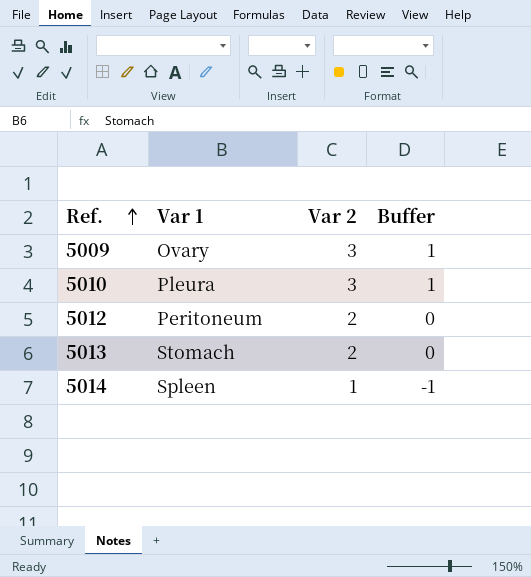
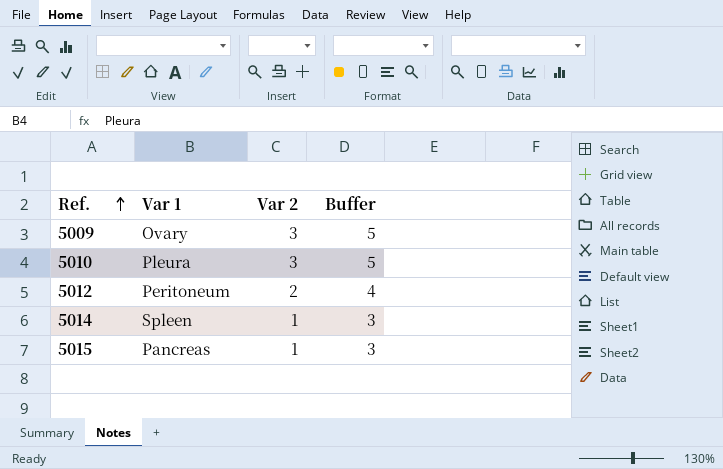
column Buffer | formula: [Var 2] - 2 -> [Var 2] + 2
row 5013: Stomach | 2 | 0 -> none
row 5015: none -> Pancreas | 1 | 3

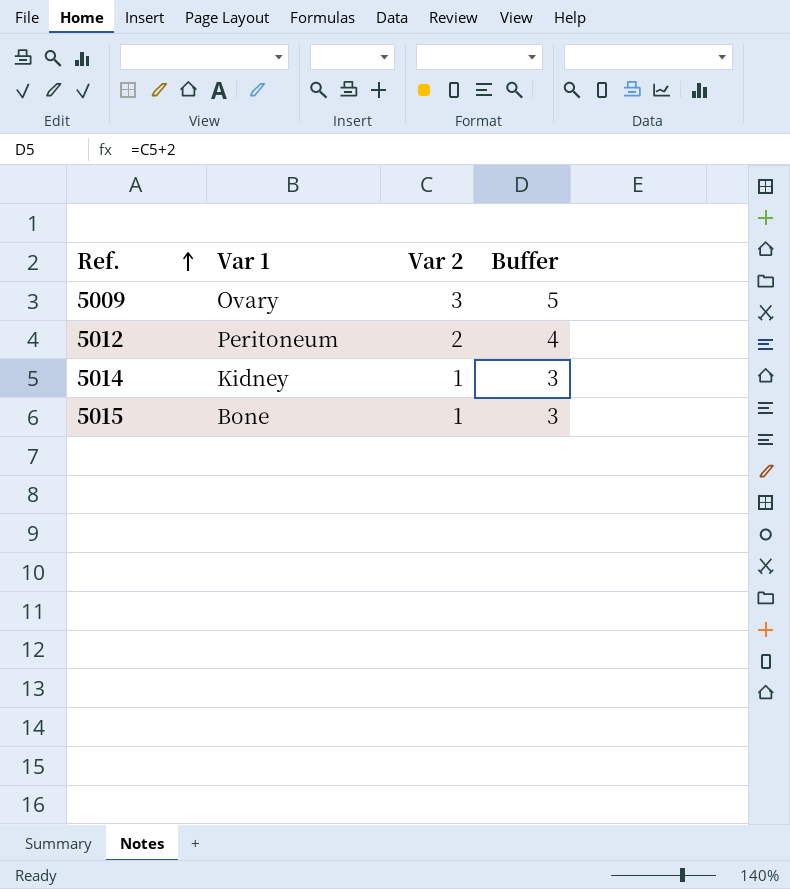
row 5010: Pleura | 3 | 5 -> none
5014 | Var 1: Spleen -> Kidney
5015 | Var 1: Pancreas -> Bone

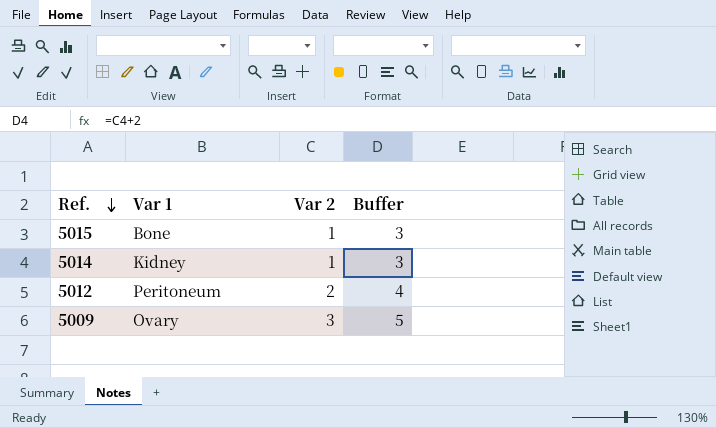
row order: Ref. ascending -> Ref. descending

